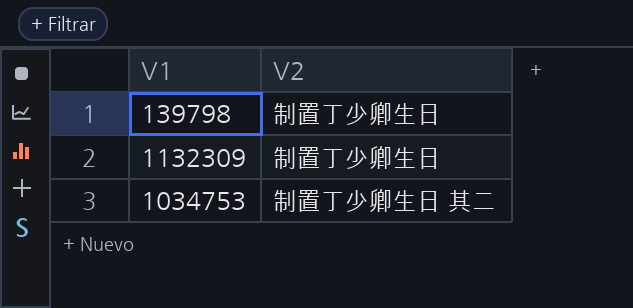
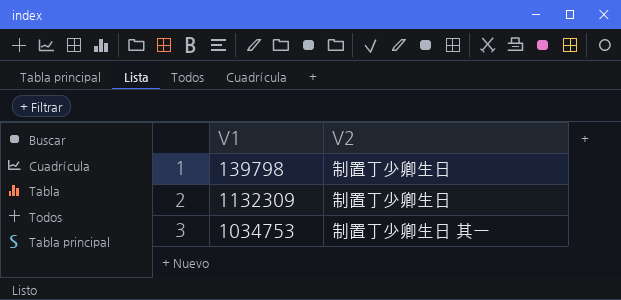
1034753 | V2: 制置丁少卿生日 其二 -> 制置丁少卿生日 其一

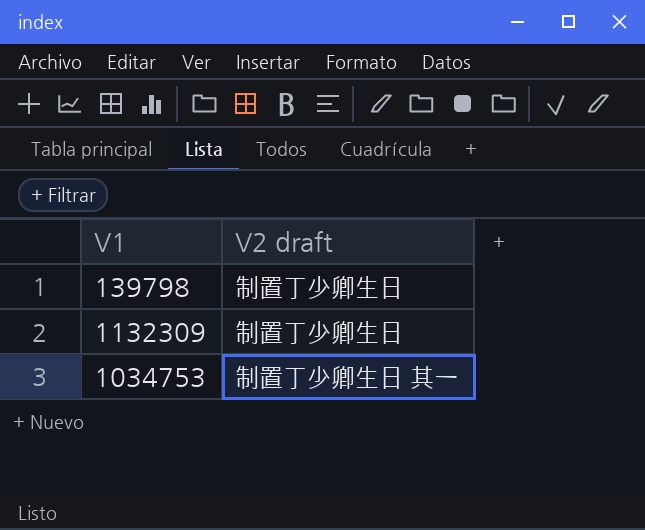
column name: V2 -> V2 draft

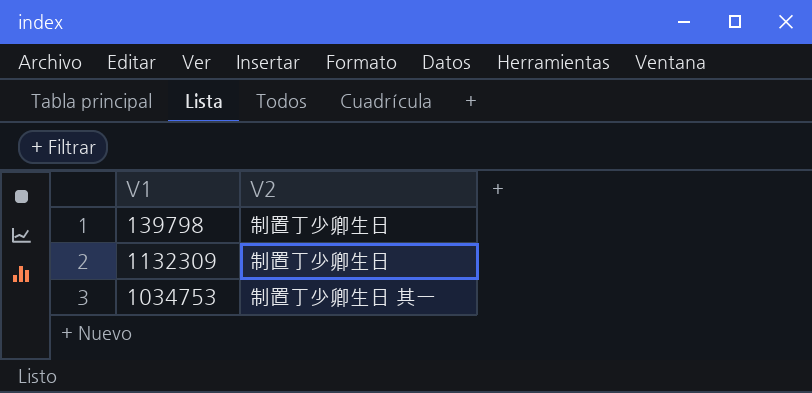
column name: V2 draft -> V2

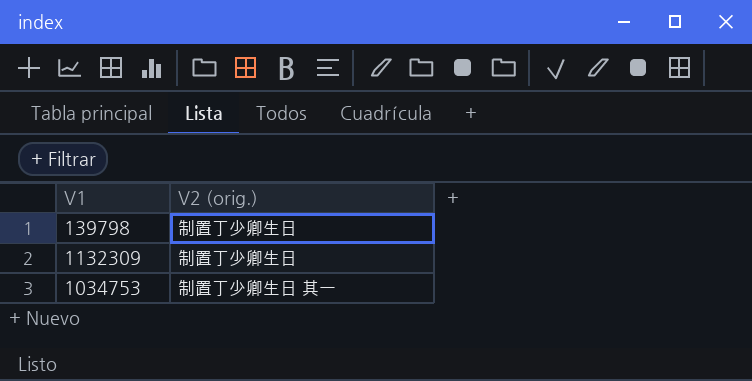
column name: V2 -> V2 (orig.)

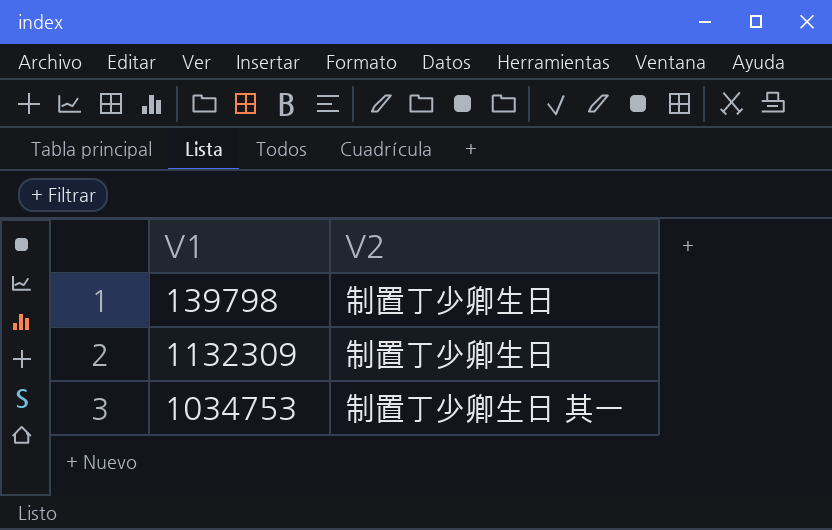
column name: V2 (orig.) -> V2

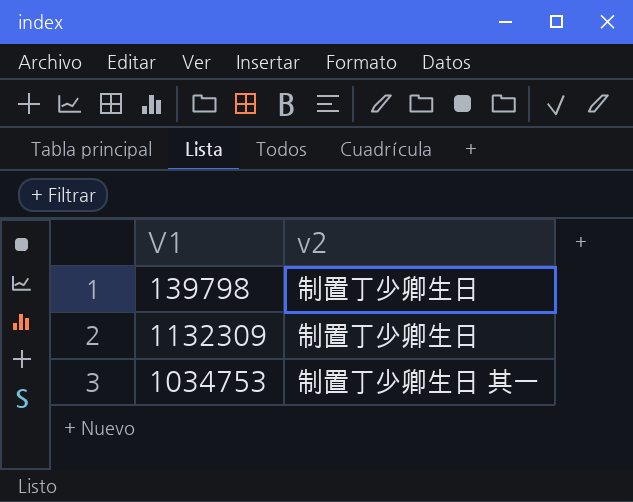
column name: V2 -> v2

